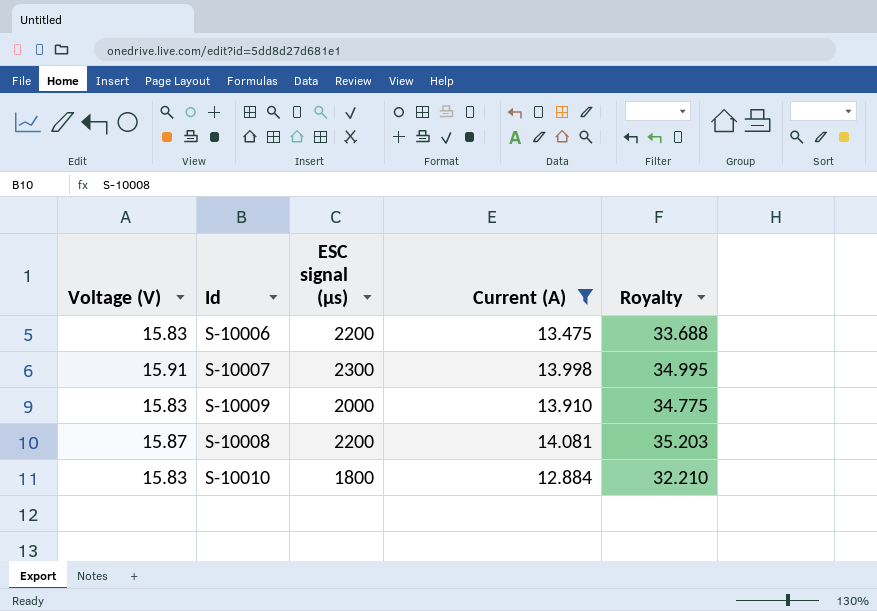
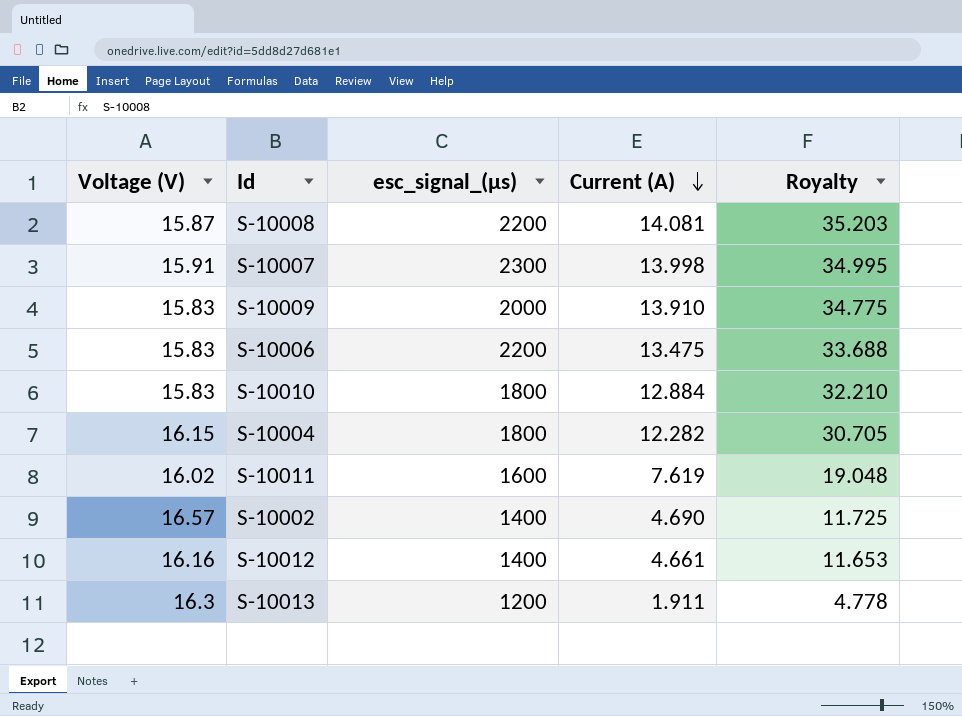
filter: Current (A) >= 12.884 -> none
row order: none -> Current (A) descending
column name: ESC signal (µs) -> esc_signal_(µs)

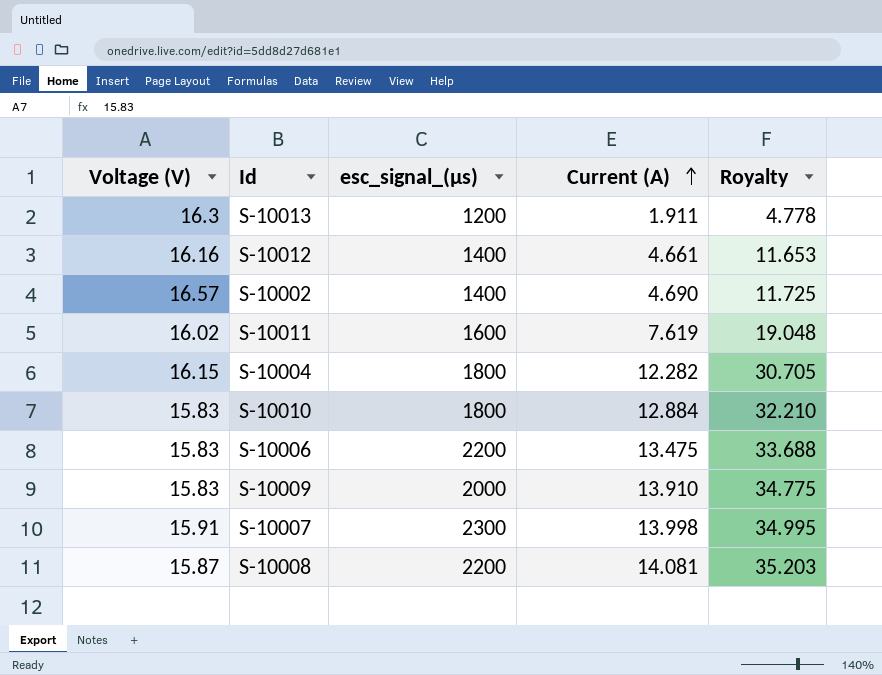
row order: Current (A) descending -> Current (A) ascending

